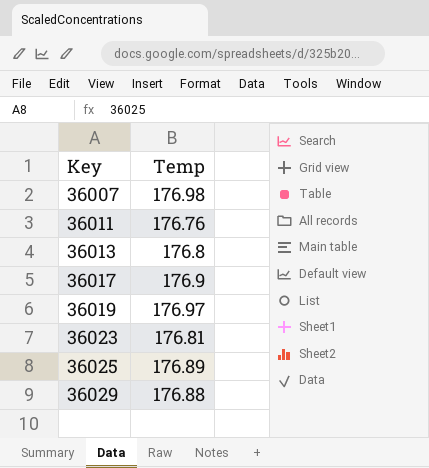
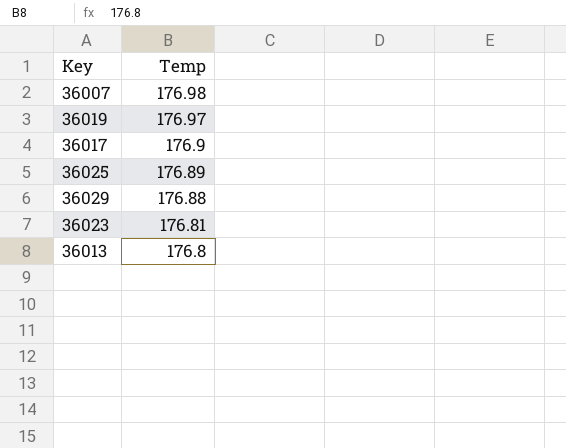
row order: Key ascending -> Temp descending
row 36011: 176.76 -> none

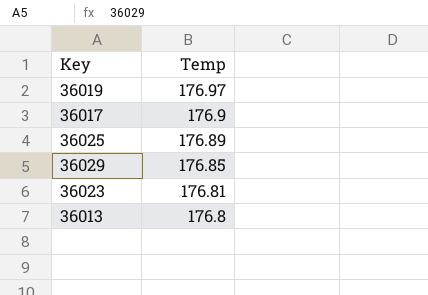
row 36007: 176.98 -> none
36029 | Temp: 176.88 -> 176.85

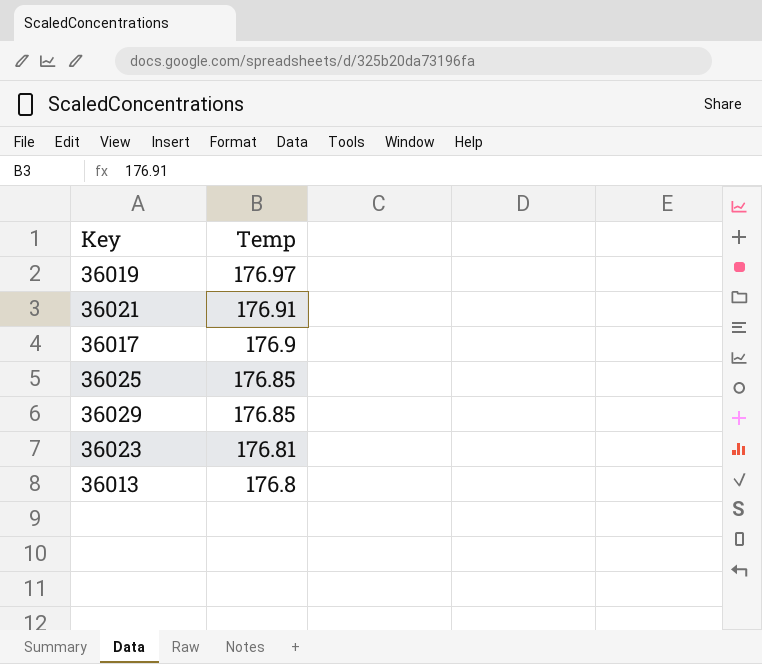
row 36021: none -> 176.91
36025 | Temp: 176.89 -> 176.85

